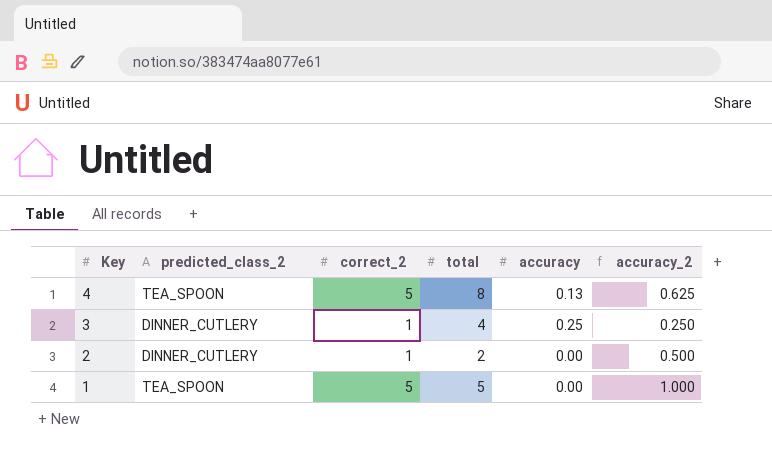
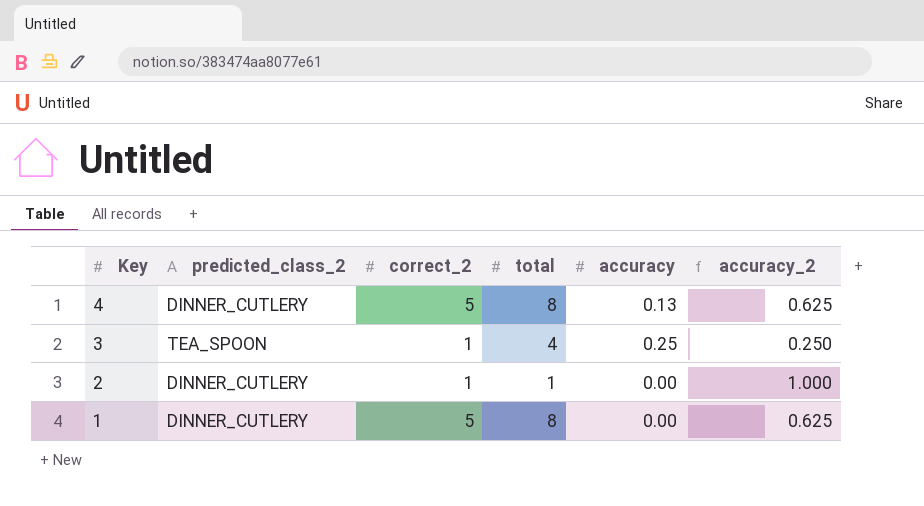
4 | predicted_class_2: TEA_SPOON -> DINNER_CUTLERY
3 | predicted_class_2: DINNER_CUTLERY -> TEA_SPOON
2 | total: 2 -> 1
2 | accuracy_2: 0.500 -> 1.000
1 | predicted_class_2: TEA_SPOON -> DINNER_CUTLERY
1 | total: 5 -> 8
1 | accuracy_2: 1.000 -> 0.625

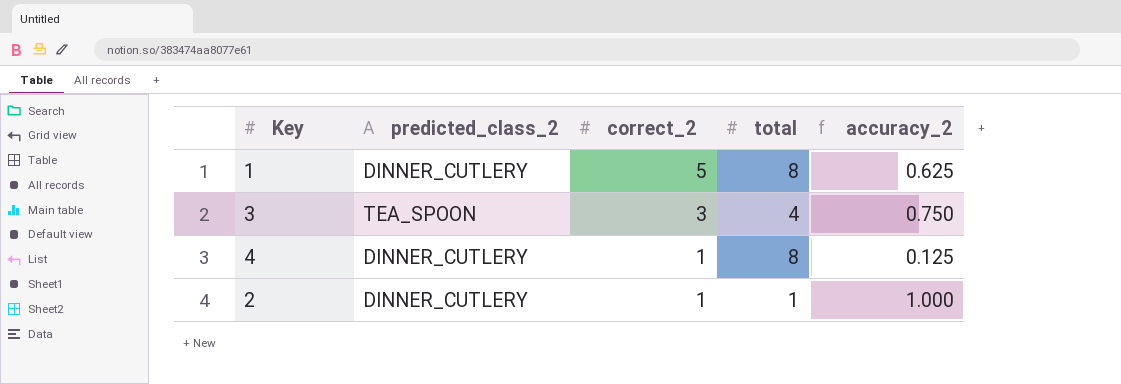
row order: Key descending -> correct_2 descending
column accuracy | position: 5 -> none
3 | correct_2: 1 -> 3
3 | accuracy_2: 0.250 -> 0.750
4 | correct_2: 5 -> 1
4 | accuracy_2: 0.625 -> 0.125

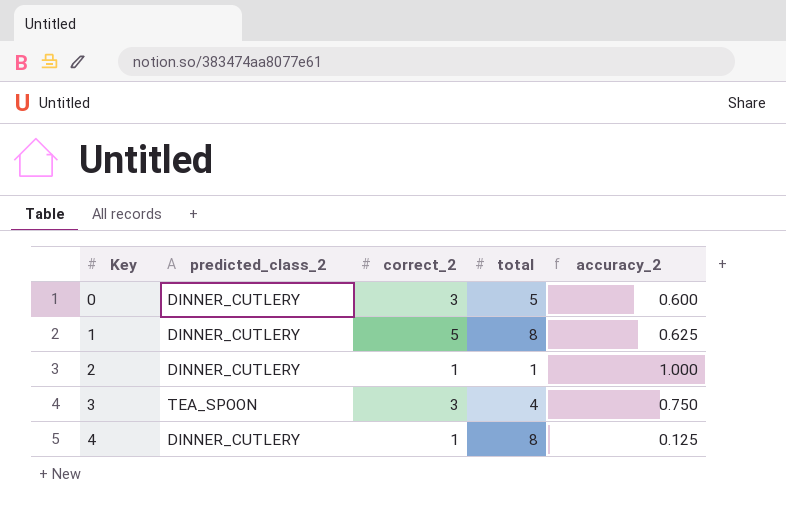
row order: correct_2 descending -> Key ascending
row 0: none -> DINNER_CUTLERY | 3 | 5 | 0.600

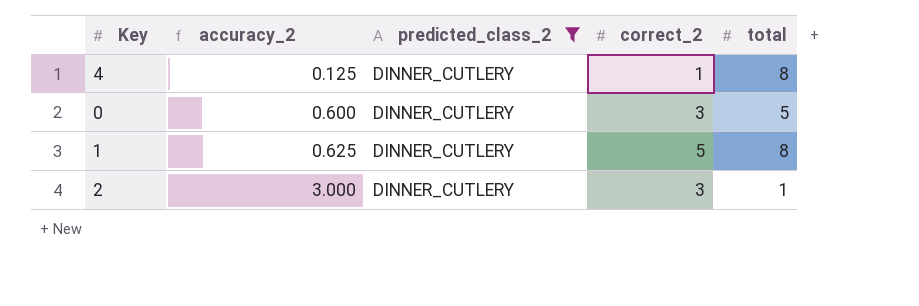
filter: none -> predicted_class_2 = DINNER_CUTLERY
row order: Key ascending -> accuracy_2 ascending
column accuracy_2 | position: 5 -> 2
2 | accuracy_2: 1.000 -> 3.000
2 | correct_2: 1 -> 3

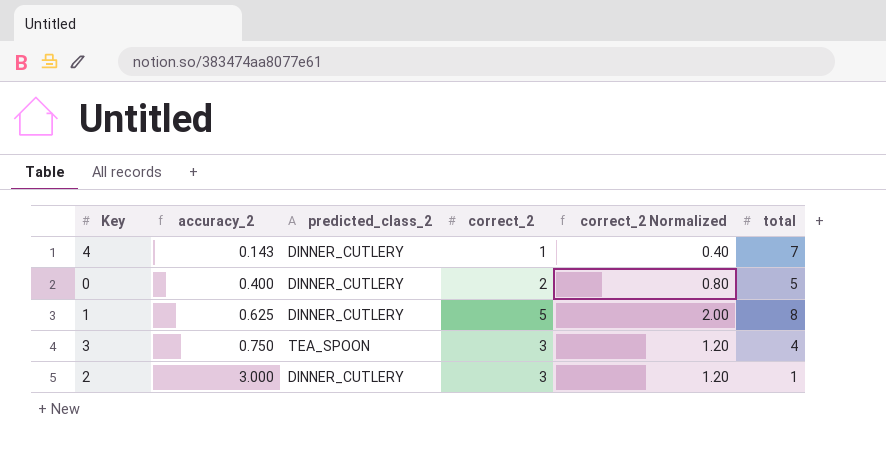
filter: predicted_class_2 = DINNER_CUTLERY -> none
column correct_2 Normalized | formula: none -> [correct_2] * 0.4
4 | accuracy_2: 0.125 -> 0.143
4 | total: 8 -> 7
0 | accuracy_2: 0.600 -> 0.400
0 | correct_2: 3 -> 2

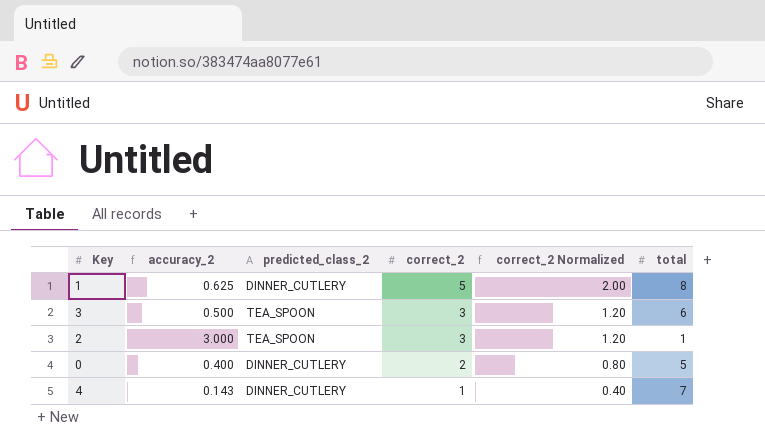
row order: accuracy_2 ascending -> correct_2 descending
3 | accuracy_2: 0.750 -> 0.500
3 | total: 4 -> 6
2 | predicted_class_2: DINNER_CUTLERY -> TEA_SPOON

